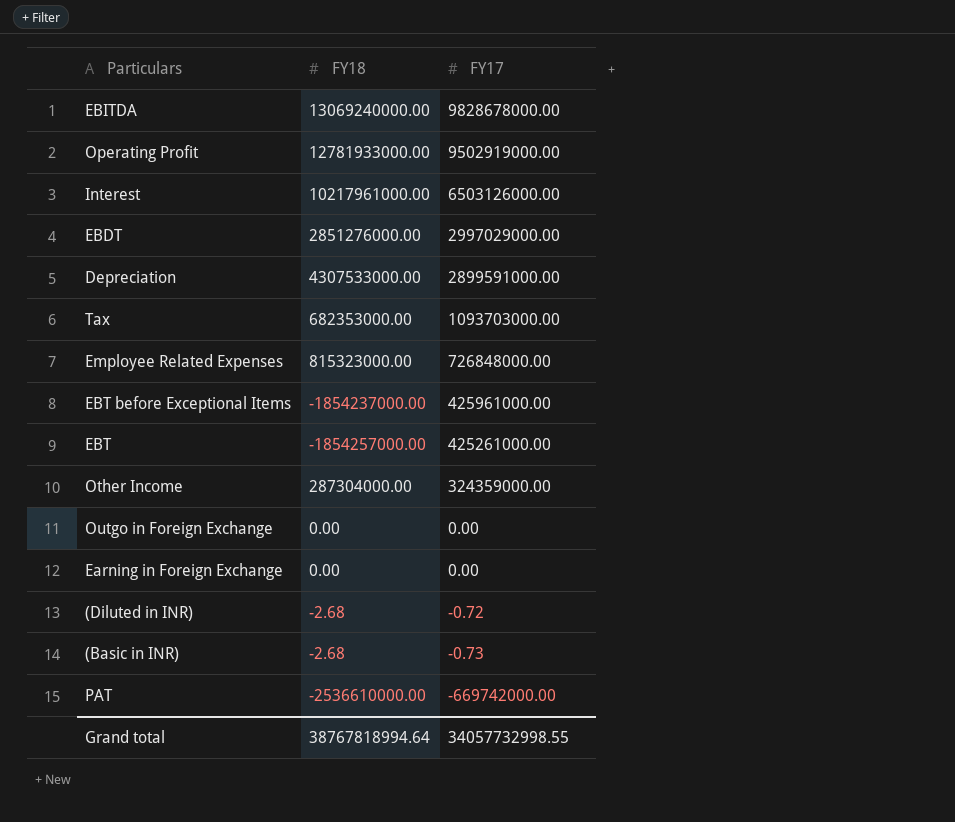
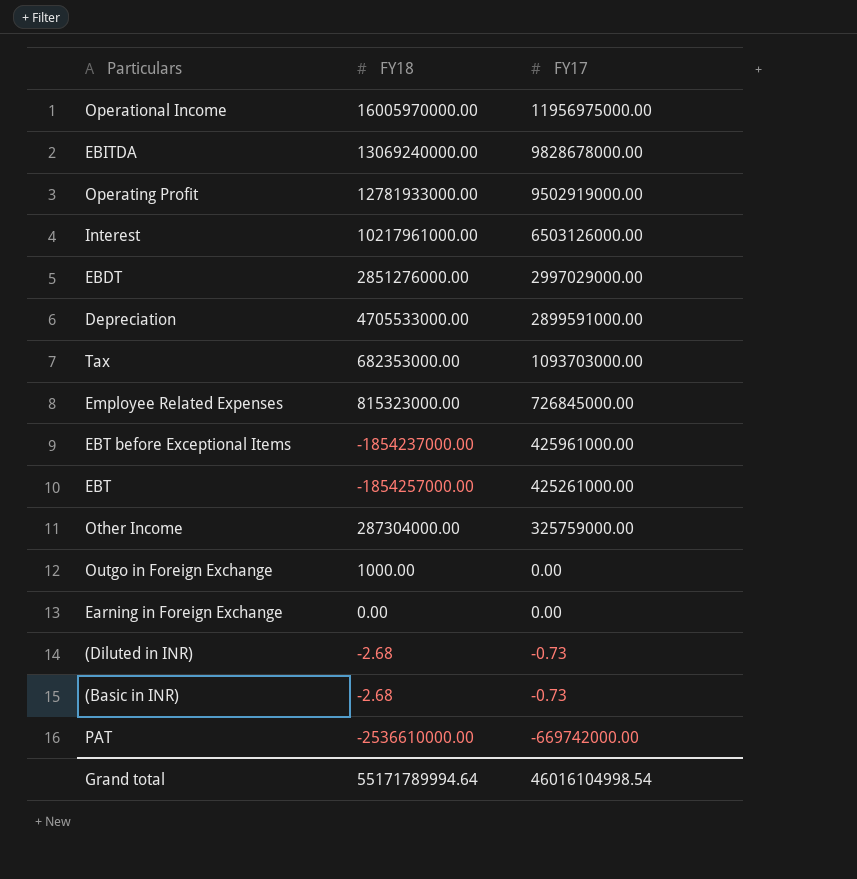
row Operational Income: none -> 16005970000.00 | 11956975000.00
Depreciation | FY18: 4307533000.00 -> 4705533000.00
Employee Related Expenses | FY17: 726848000.00 -> 726845000.00
Other Income | FY17: 324359000.00 -> 325759000.00
Outgo in Foreign Exchange | FY18: 0.00 -> 1000.00
(Diluted in INR) | FY17: -0.72 -> -0.73
Grand total | FY18: 38767818994.64 -> 55171789994.64
Grand total | FY17: 34057732998.55 -> 46016104998.54

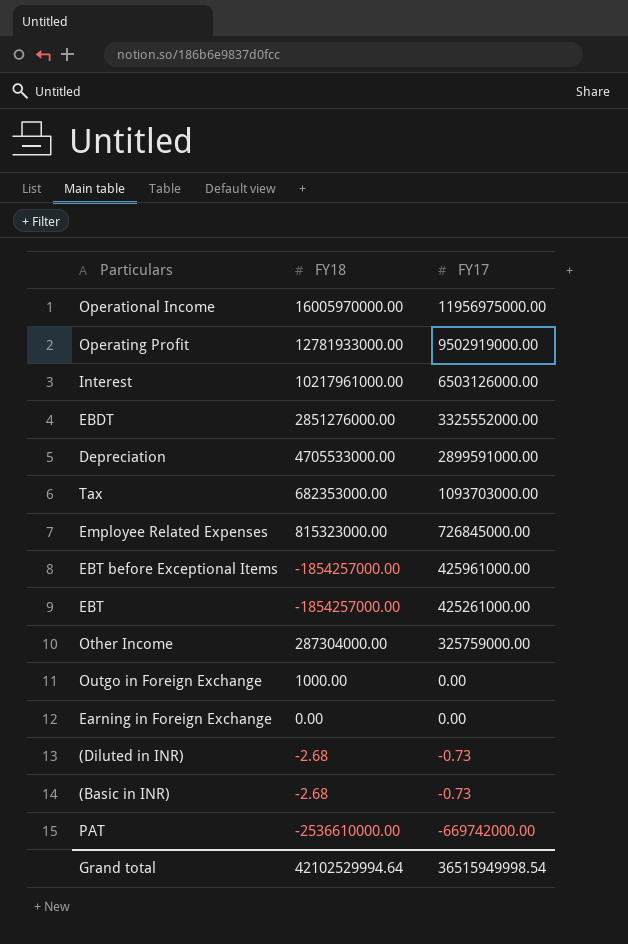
row EBITDA: 13069240000.00 | 9828678000.00 -> none
EBDT | FY17: 2997029000.00 -> 3325552000.00
EBT before Exceptional Items | FY18: -1854237000.00 -> -1854257000.00
Grand total | FY18: 55171789994.64 -> 42102529994.64
Grand total | FY17: 46016104998.54 -> 36515949998.54

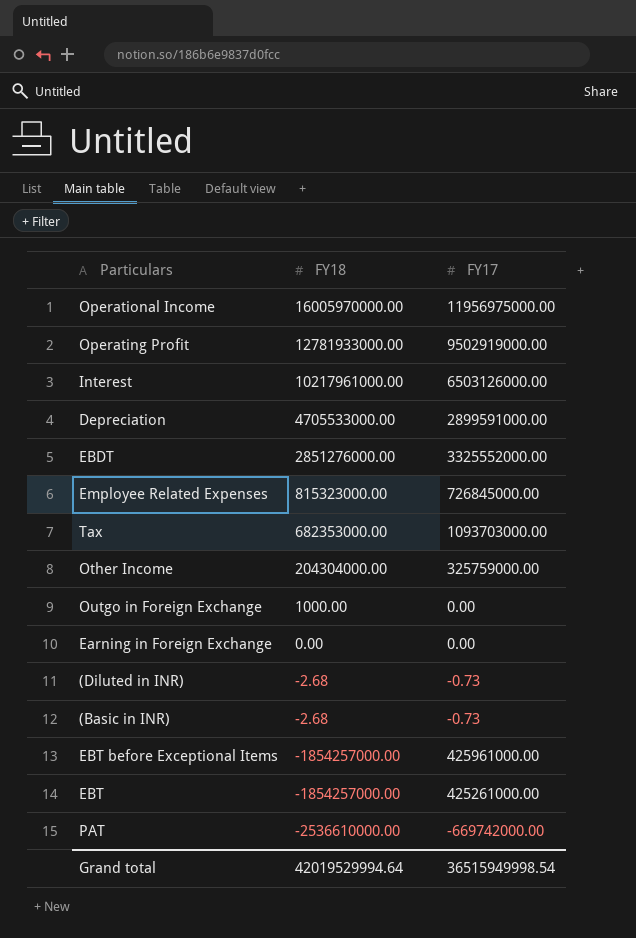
row order: FY17 descending -> FY18 descending
Other Income | FY18: 287304000.00 -> 204304000.00
Grand total | FY18: 42102529994.64 -> 42019529994.64

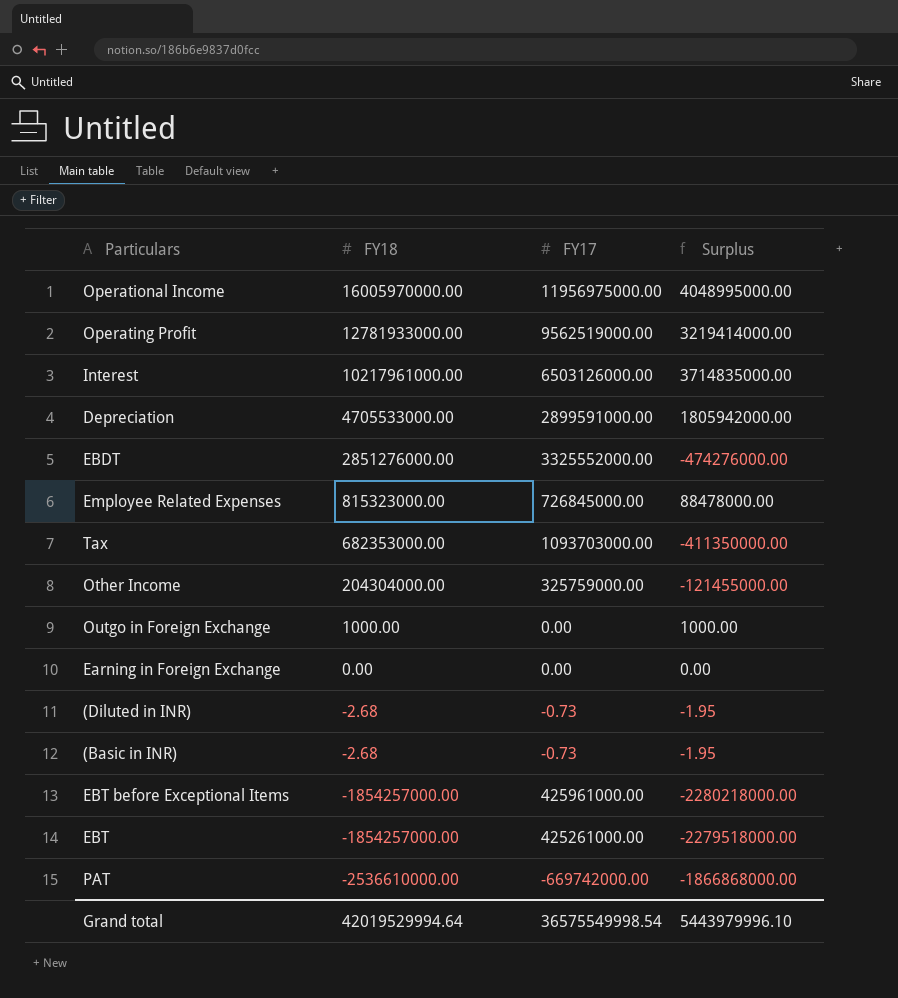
column Surplus | formula: none -> [FY18] - [FY17]
Operating Profit | FY17: 9502919000.00 -> 9562519000.00
Grand total | FY17: 36515949998.54 -> 36575549998.54

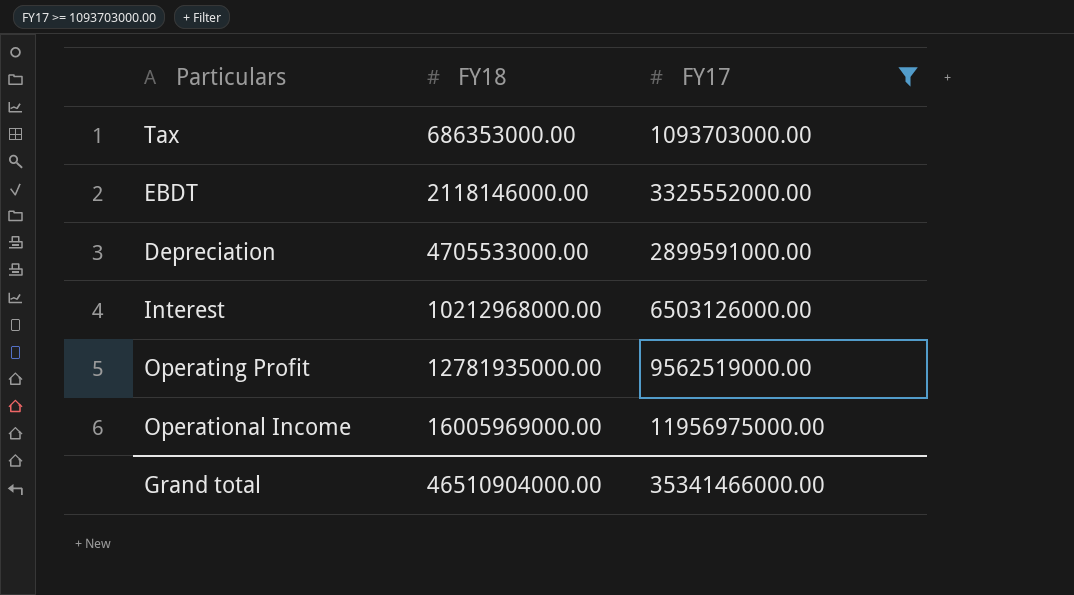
filter: none -> FY17 >= 1093703000.00
row order: FY18 descending -> FY18 ascending
column Surplus | formula: [FY18] - [FY17] -> none
Tax | FY18: 682353000.00 -> 686353000.00
EBDT | FY18: 2851276000.00 -> 2118146000.00
Interest | FY18: 10217961000.00 -> 10212968000.00
Operating Profit | FY18: 12781933000.00 -> 12781935000.00
Operational Income | FY18: 16005970000.00 -> 16005969000.00
Grand total | FY18: 42019529994.64 -> 46510904000.00
Grand total | FY17: 36575549998.54 -> 35341466000.00

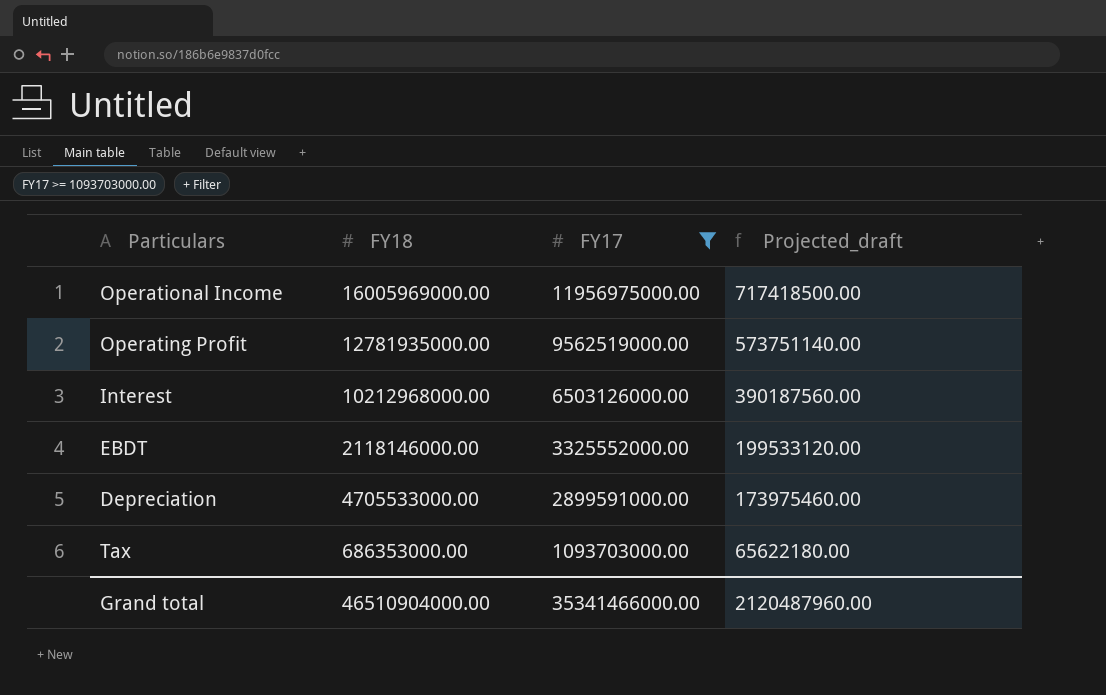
row order: FY18 ascending -> FY17 descending
column Projected_draft | formula: none -> [FY17] * 0.06

